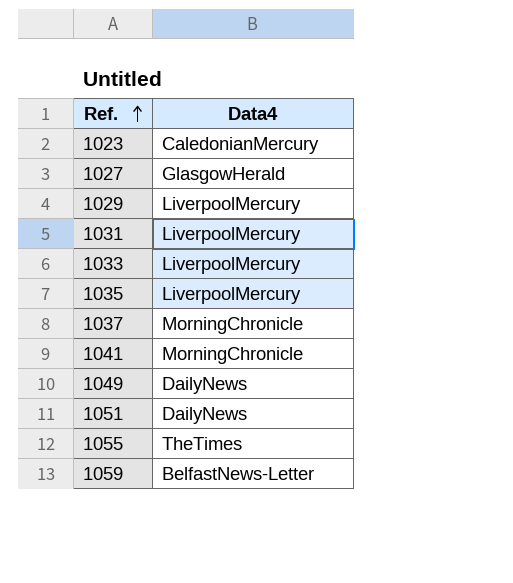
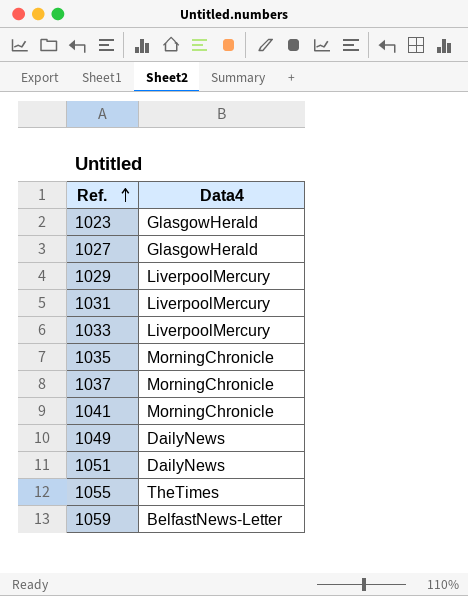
1023 | Data4: CaledonianMercury -> GlasgowHerald
1035 | Data4: LiverpoolMercury -> MorningChronicle

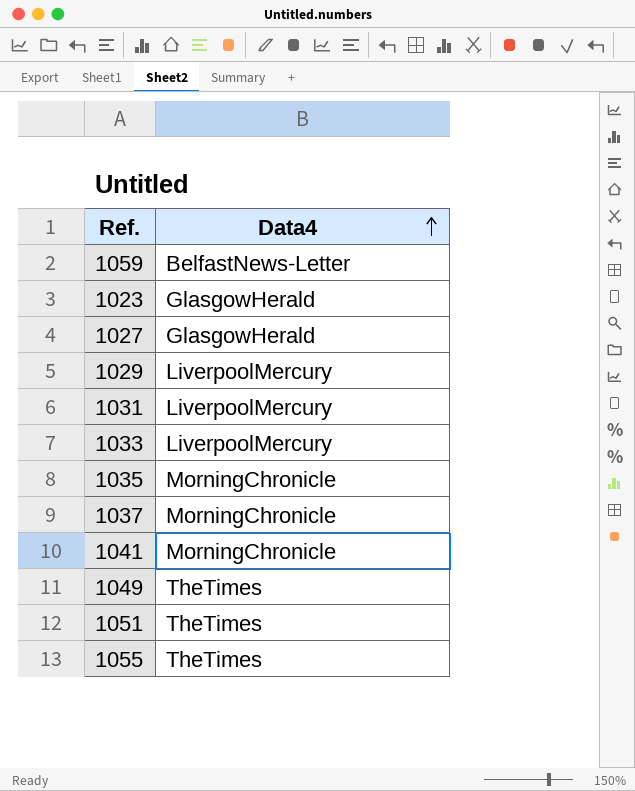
row order: Ref. ascending -> Data4 ascending
1049 | Data4: DailyNews -> TheTimes
1051 | Data4: DailyNews -> TheTimes

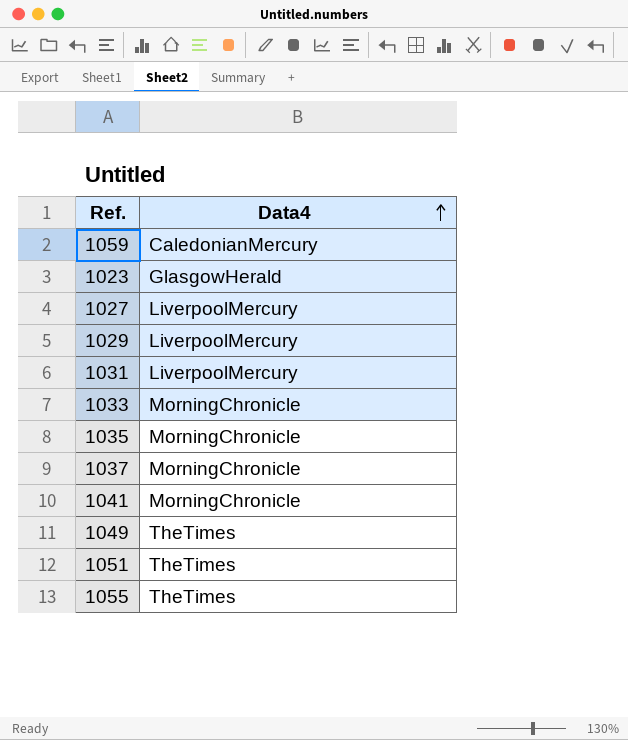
1059 | Data4: BelfastNews-Letter -> CaledonianMercury
1027 | Data4: GlasgowHerald -> LiverpoolMercury
1033 | Data4: LiverpoolMercury -> MorningChronicle

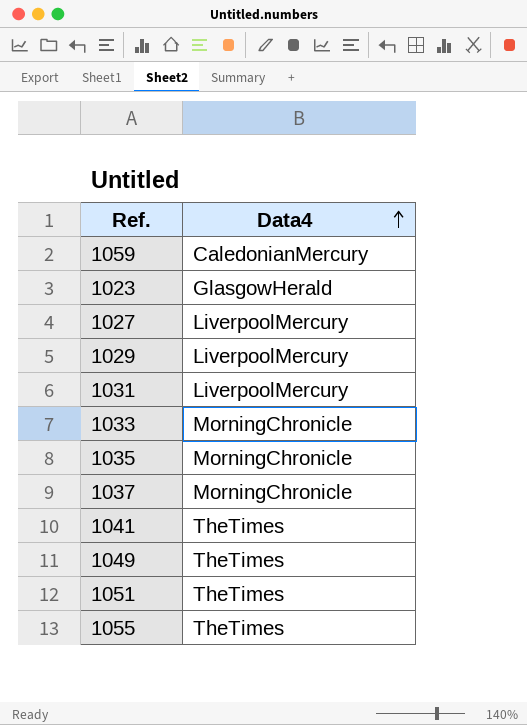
1041 | Data4: MorningChronicle -> TheTimes

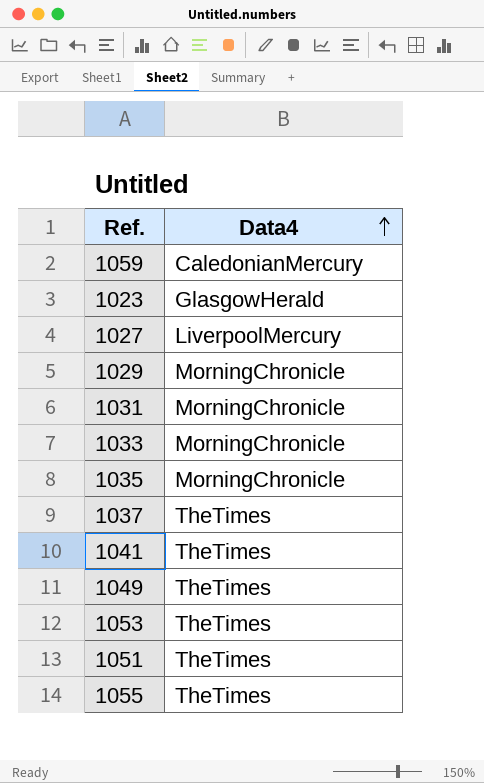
1029 | Data4: LiverpoolMercury -> MorningChronicle
1031 | Data4: LiverpoolMercury -> MorningChronicle
1037 | Data4: MorningChronicle -> TheTimes
row 1053: none -> TheTimes

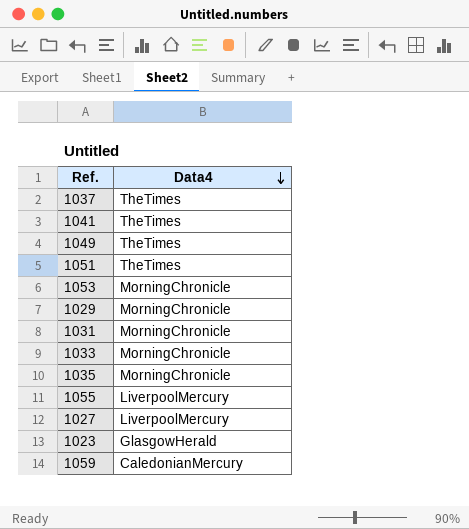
row order: Data4 ascending -> Data4 descending
1053 | Data4: TheTimes -> MorningChronicle
1055 | Data4: TheTimes -> LiverpoolMercury

